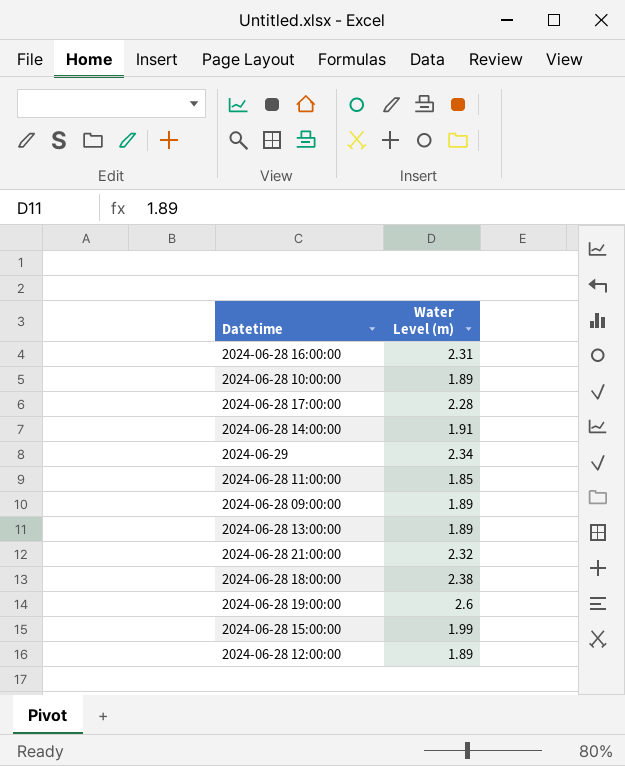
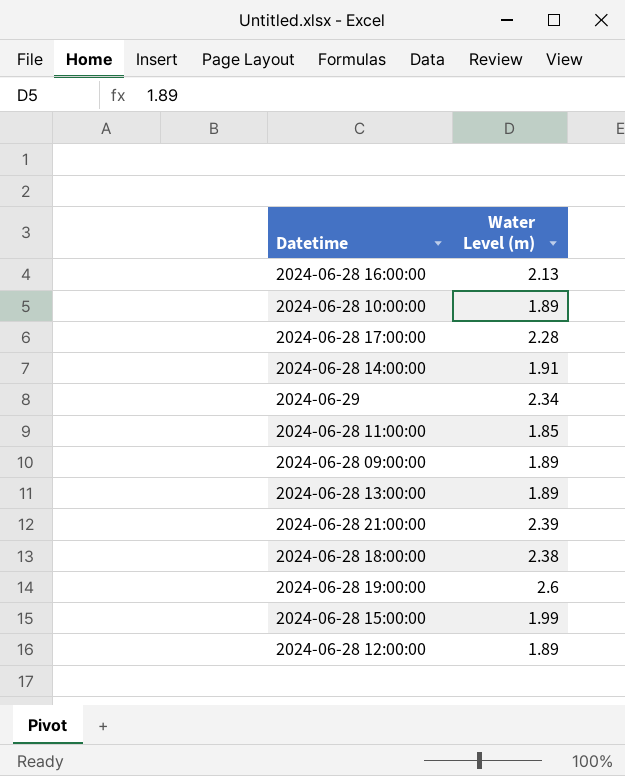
2024-06-28 16:00:00 | Water Level (m): 2.31 -> 2.13
2024-06-28 21:00:00 | Water Level (m): 2.32 -> 2.39

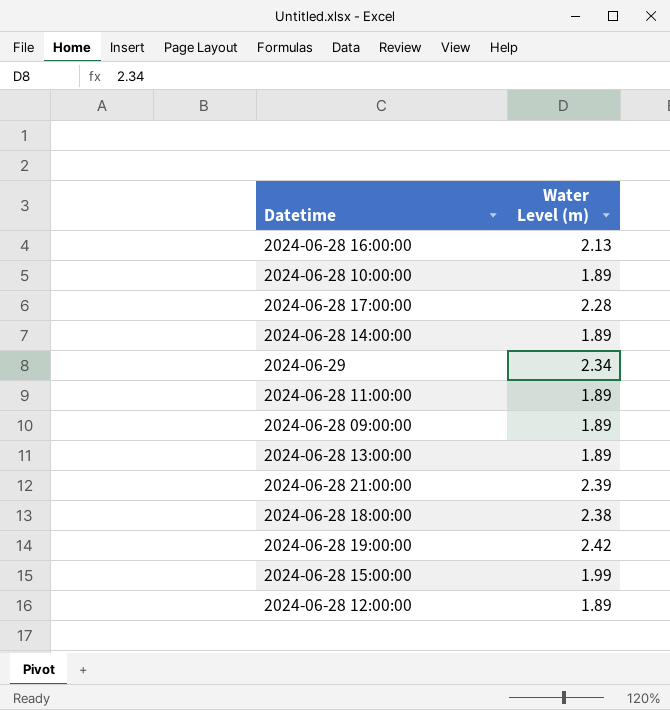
2024-06-28 14:00:00 | Water Level (m): 1.91 -> 1.89
2024-06-28 11:00:00 | Water Level (m): 1.85 -> 1.89
2024-06-28 19:00:00 | Water Level (m): 2.6 -> 2.42

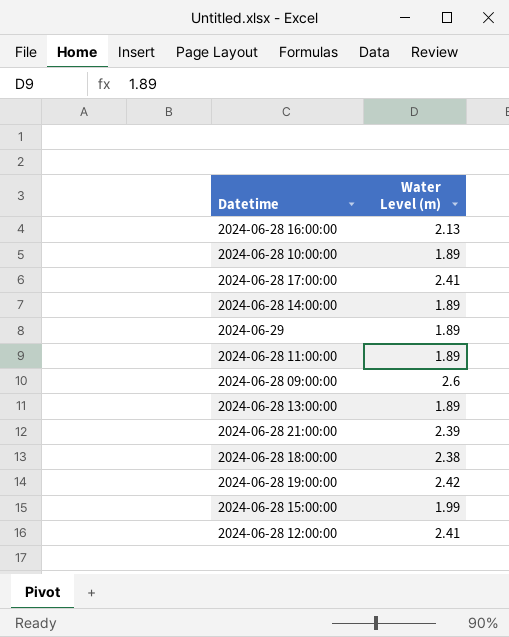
2024-06-28 17:00:00 | Water Level (m): 2.28 -> 2.41
2024-06-29 | Water Level (m): 2.34 -> 1.89
2024-06-28 09:00:00 | Water Level (m): 1.89 -> 2.6
2024-06-28 12:00:00 | Water Level (m): 1.89 -> 2.41

